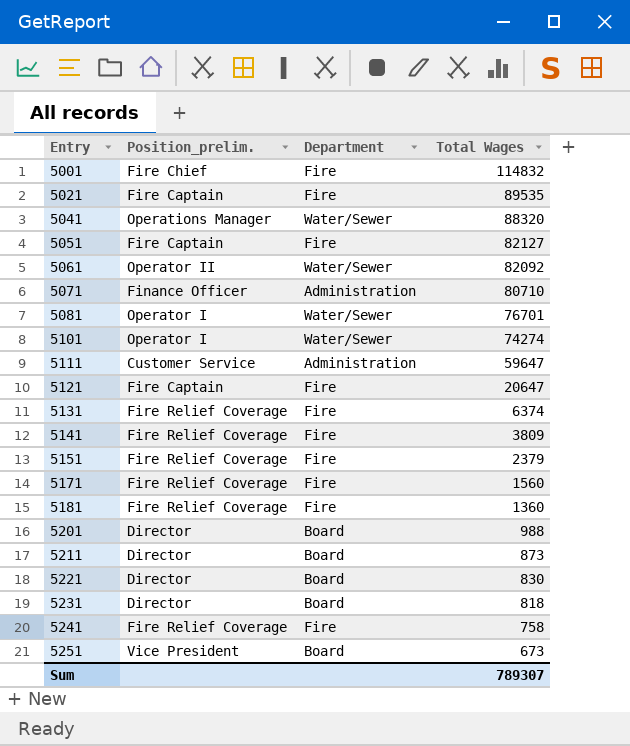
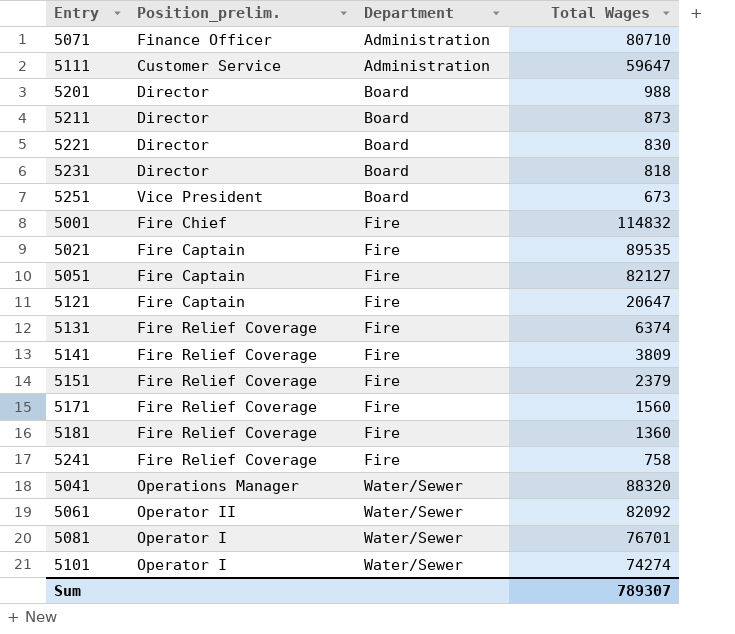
row order: Entry ascending -> Department ascending

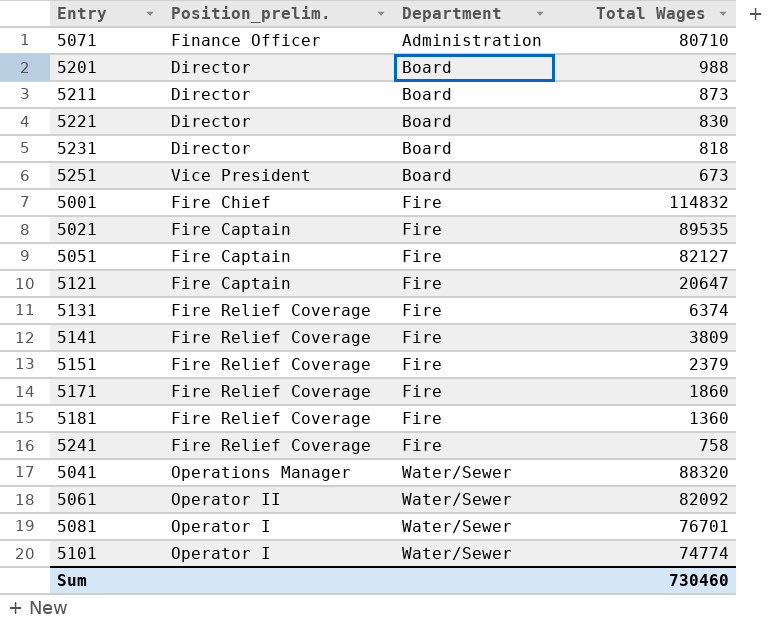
row 5111: Customer Service | Administration | 59647 -> none
5171 | Total Wages: 1560 -> 1860
5101 | Total Wages: 74274 -> 74774
Sum | Total Wages: 789307 -> 730460

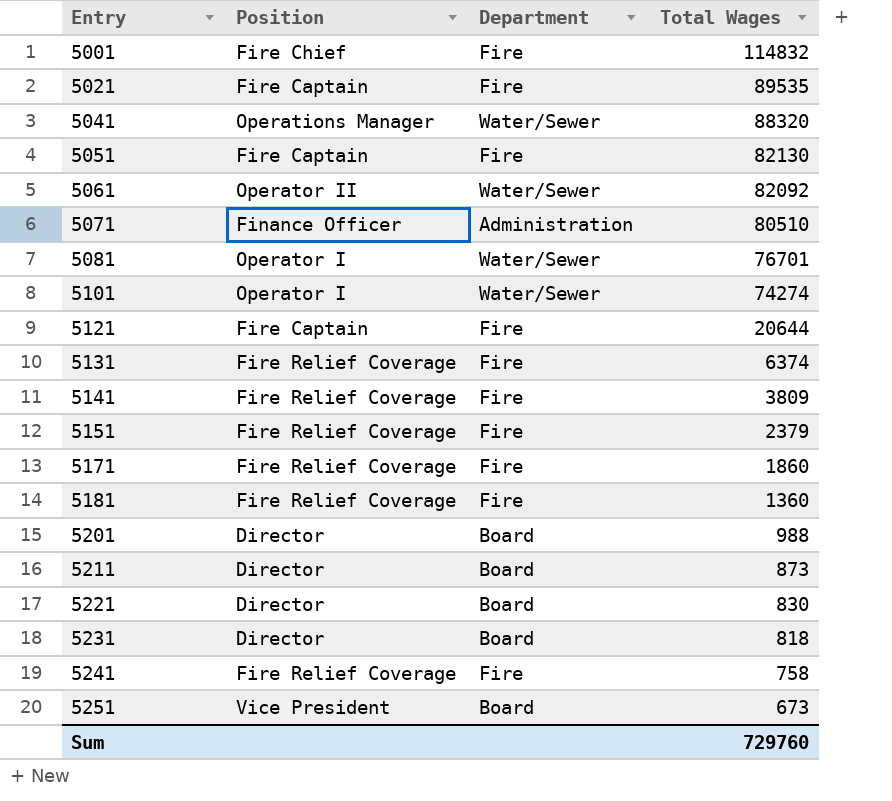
row order: Department ascending -> Entry ascending
column name: Position_prelim. -> Position
5051 | Total Wages: 82127 -> 82130
5071 | Total Wages: 80710 -> 80510
5101 | Total Wages: 74774 -> 74274
5121 | Total Wages: 20647 -> 20644
Sum | Total Wages: 730460 -> 729760

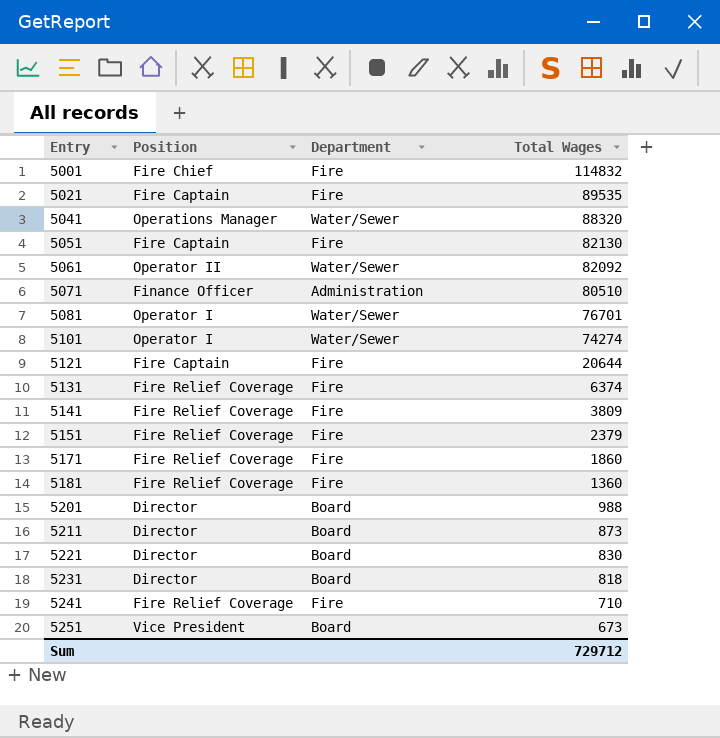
5241 | Total Wages: 758 -> 710
Sum | Total Wages: 729760 -> 729712

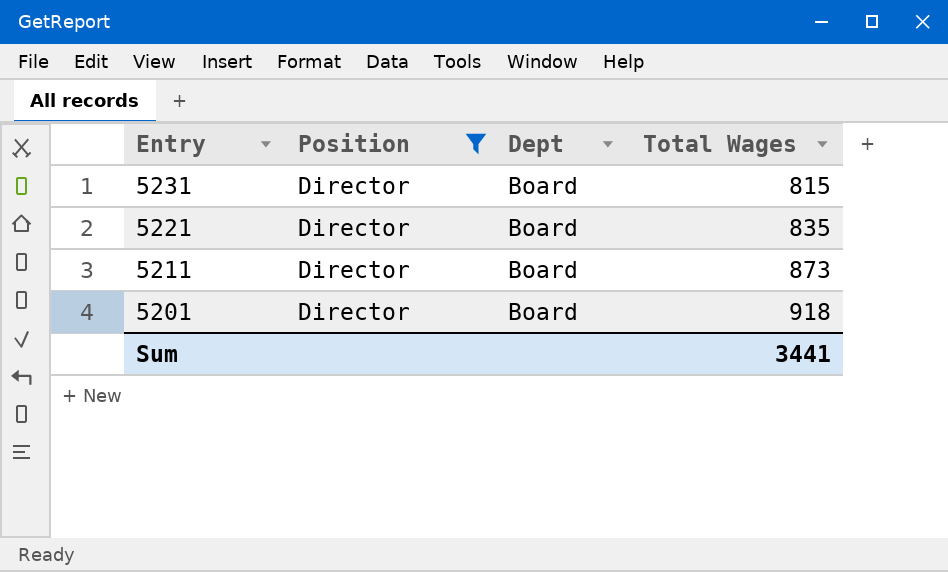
filter: none -> Position = Director
row order: Entry ascending -> Entry descending
column name: Department -> Dept
5231 | Total Wages: 818 -> 815
5221 | Total Wages: 830 -> 835
5201 | Total Wages: 988 -> 918
Sum | Total Wages: 729712 -> 3441

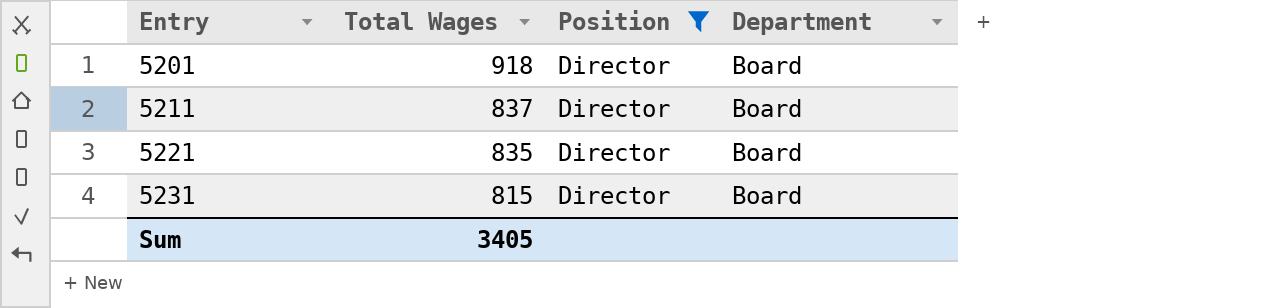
row order: Entry descending -> Entry ascending
column Total Wages | position: 4 -> 2
column name: Dept -> Department
5211 | Total Wages: 873 -> 837
Sum | Total Wages: 3441 -> 3405

